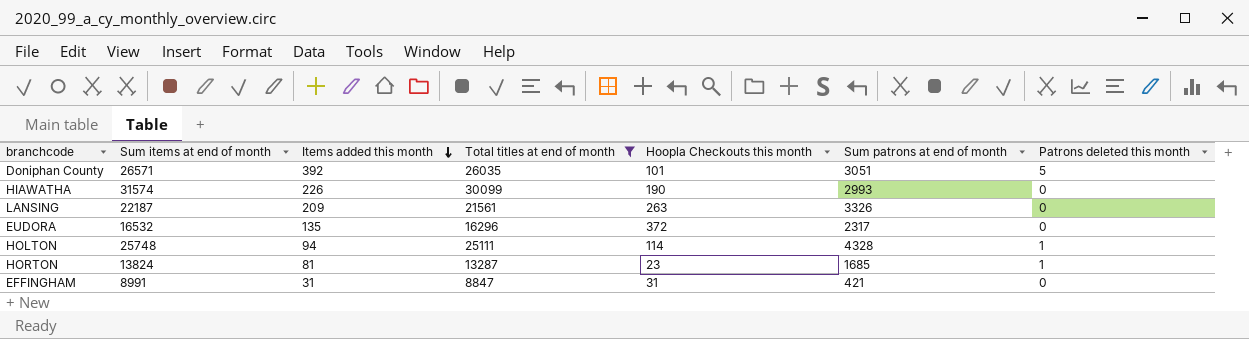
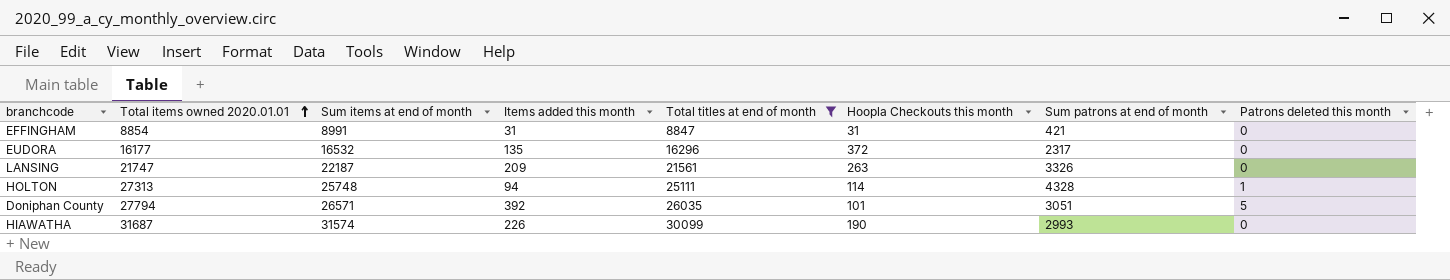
row order: Items added this month descending -> Total items owned 2020.01.01 ascending
column Total items owned 2020.01.01 | position: none -> 2
row HORTON: 13824 | 81 | 13287 | 23 | 1685 | 1 -> none

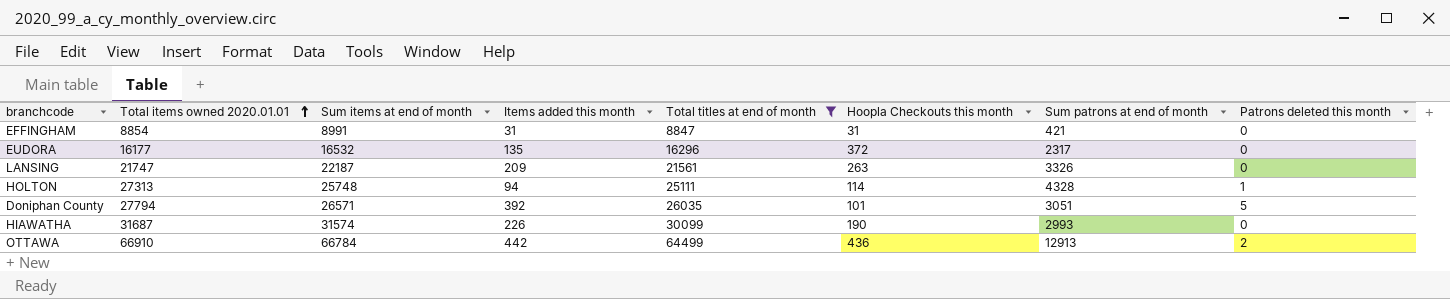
row OTTAWA: none -> 66910 | 66784 | 442 | 64499 | 436 | 12913 | 2

